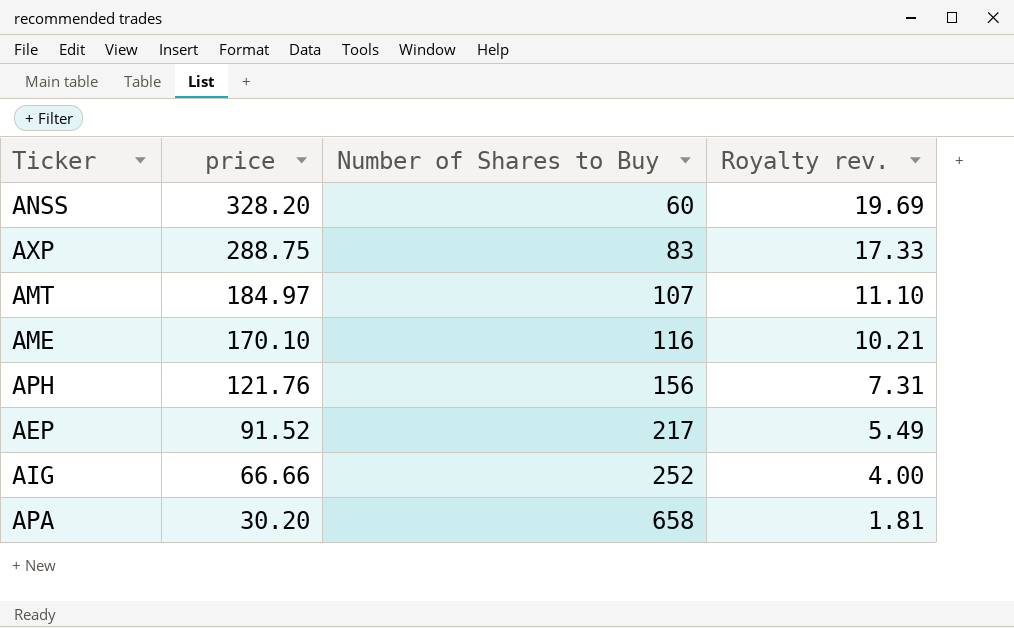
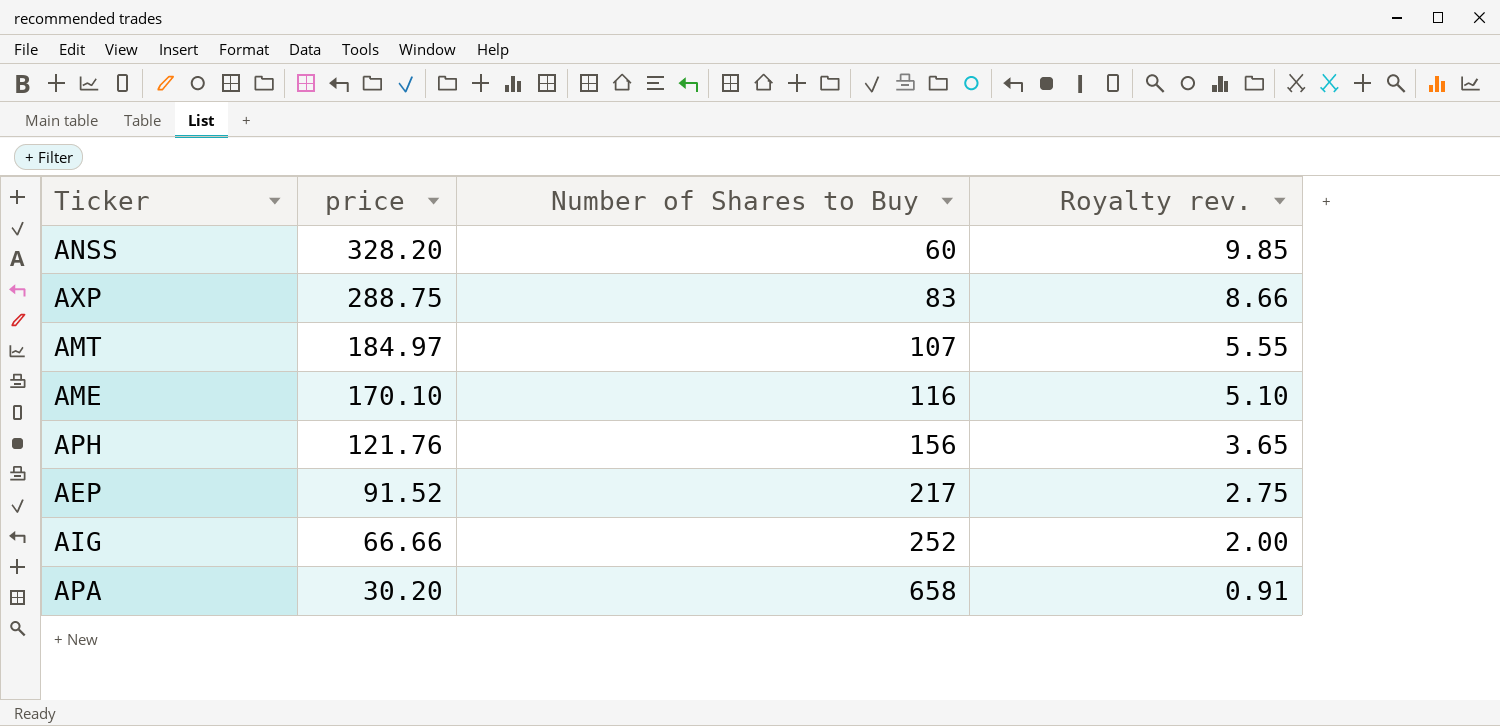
column Royalty rev. | formula: [price] * 0.06 -> [price] * 0.03

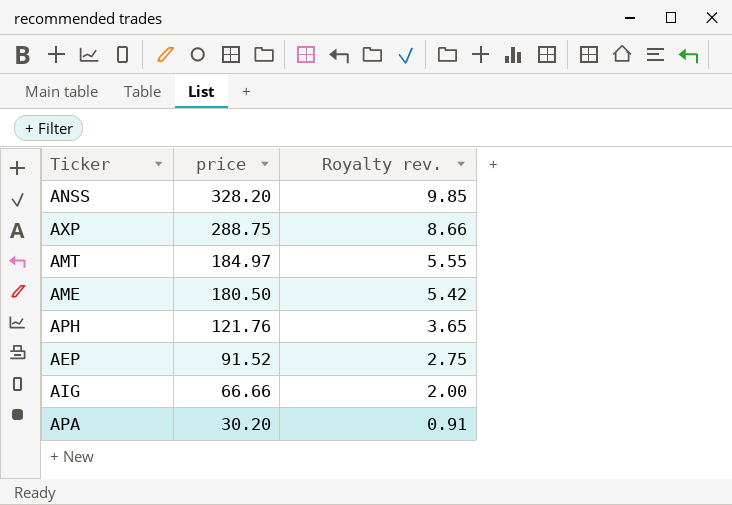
column Number of Shares to Buy | position: 3 -> none
AME | price: 170.10 -> 180.50
AME | Royalty rev.: 5.10 -> 5.42

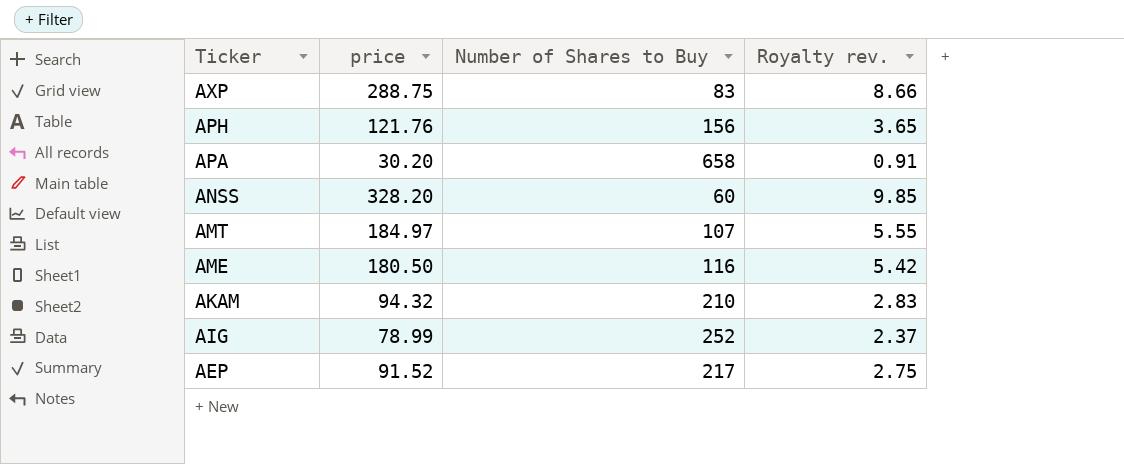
row order: price descending -> Ticker descending
column Number of Shares to Buy | position: none -> 3
row AKAM: none -> 94.32 | 210 | 2.83
AIG | price: 66.66 -> 78.99
AIG | Royalty rev.: 2.00 -> 2.37

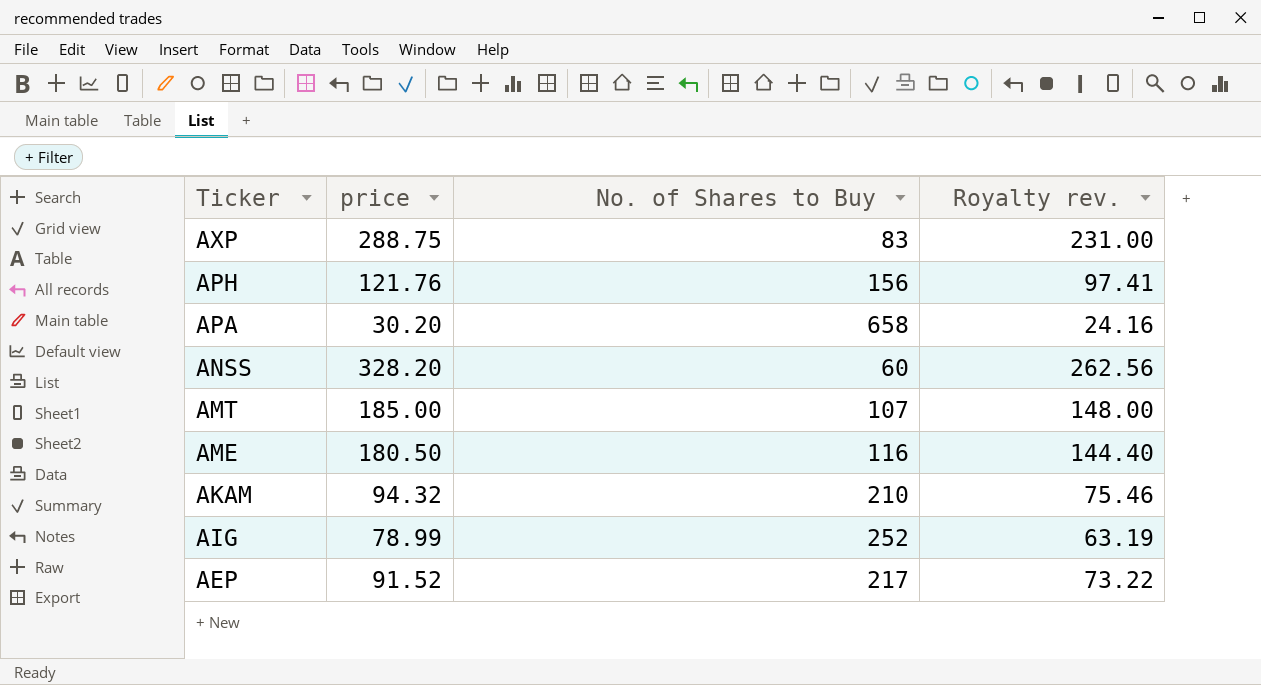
column name: Number of Shares to Buy -> No. of Shares to Buy
column Royalty rev. | formula: [price] * 0.03 -> [price] * 0.8
AMT | price: 184.97 -> 185.00

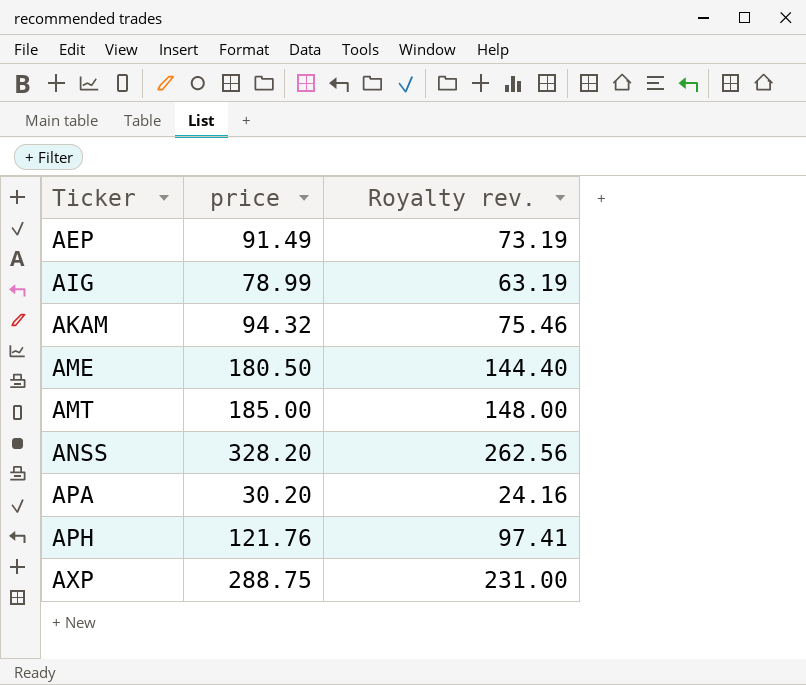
row order: Ticker descending -> Ticker ascending
column No. of Shares to Buy | position: 3 -> none
AEP | price: 91.52 -> 91.49
AEP | Royalty rev.: 73.22 -> 73.19

